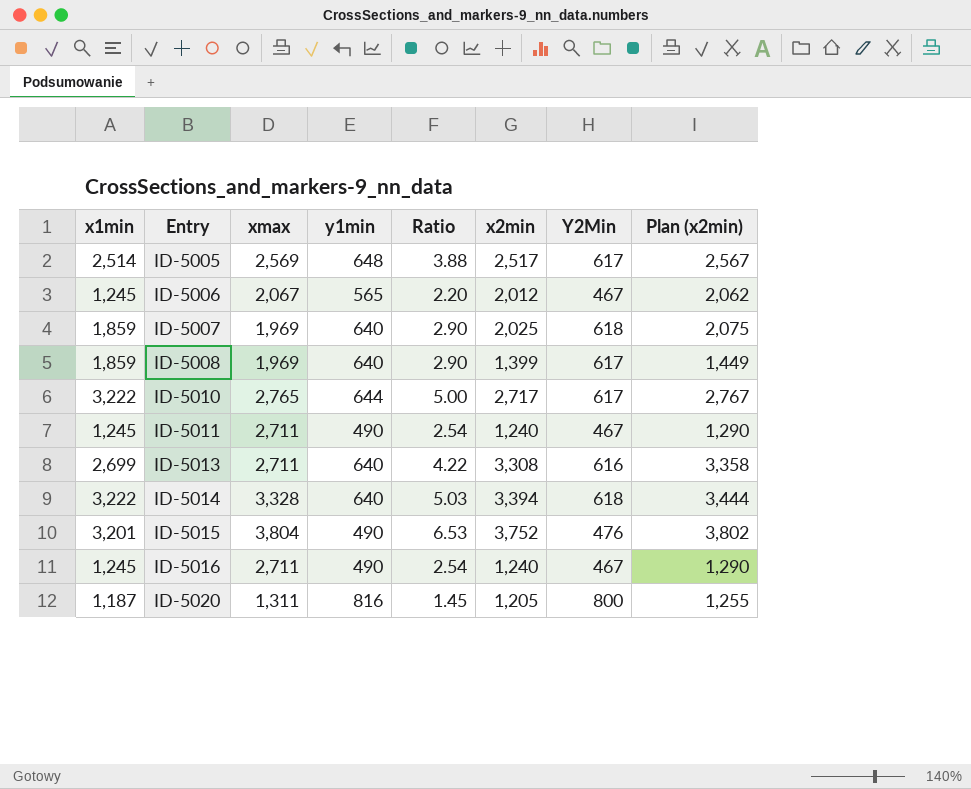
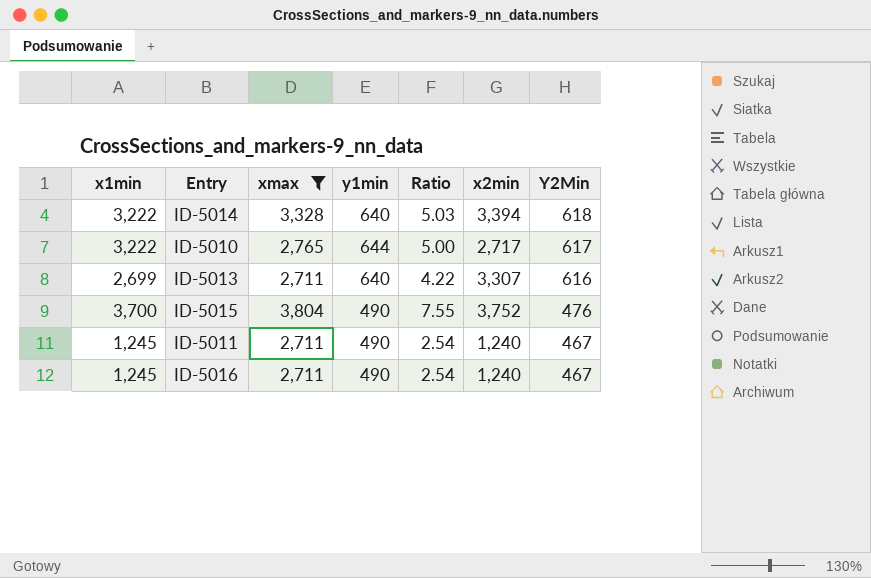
filter: none -> xmax >= 2,711
row order: Entry ascending -> Y2Min descending
column Plan (x2min) | formula: [x2min] + 50 -> none
ID-5013 | x2min: 3,308 -> 3,307
ID-5015 | x1min: 3,201 -> 3,700
ID-5015 | Ratio: 6.53 -> 7.55

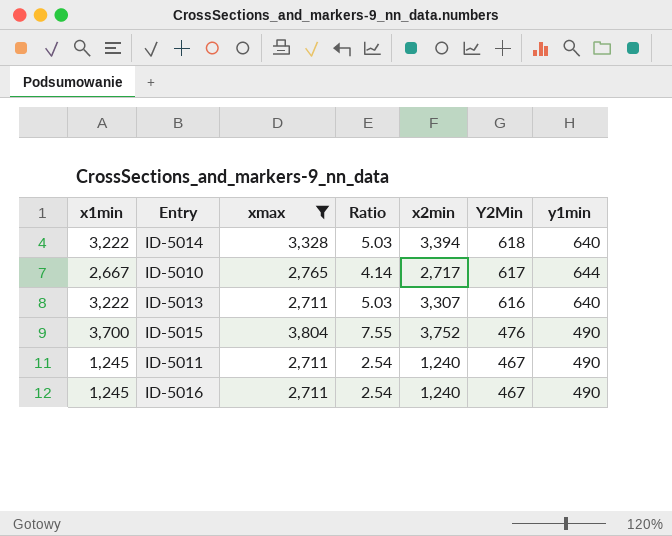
column y1min | position: 4 -> 7
ID-5010 | x1min: 3,222 -> 2,667
ID-5010 | Ratio: 5.00 -> 4.14
ID-5013 | x1min: 2,699 -> 3,222
ID-5013 | Ratio: 4.22 -> 5.03

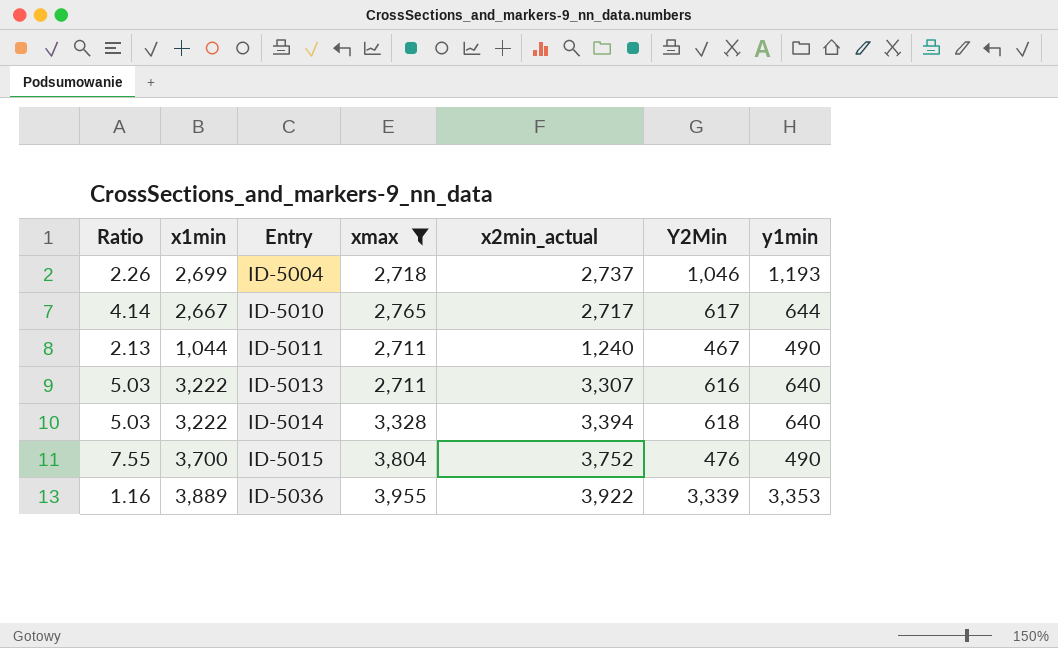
row order: Y2Min descending -> Entry ascending
column Ratio | position: 4 -> 1
column name: x2min -> x2min_actual
row ID-5016: 1,245 | 2,711 | 2.54 | 1,240 | 467 | 490 -> none
row ID-5004: none -> 2.26 | 2,699 | 2,718 | 2,737 | 1,046 | 1,193
ID-5011 | Ratio: 2.54 -> 2.13
ID-5011 | x1min: 1,245 -> 1,044
row ID-5036: none -> 1.16 | 3,889 | 3,955 | 3,922 | 3,339 | 3,353

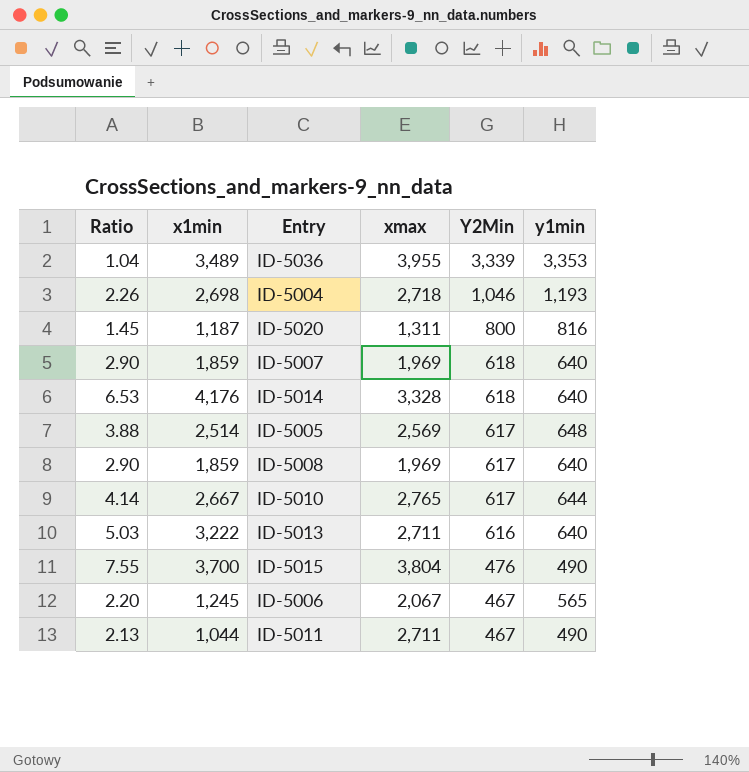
filter: xmax >= 2,711 -> none
row order: Entry ascending -> Y2Min descending
column x2min_actual | position: 5 -> none
ID-5036 | Ratio: 1.16 -> 1.04
ID-5036 | x1min: 3,889 -> 3,489
ID-5004 | x1min: 2,699 -> 2,698
ID-5014 | Ratio: 5.03 -> 6.53
ID-5014 | x1min: 3,222 -> 4,176

